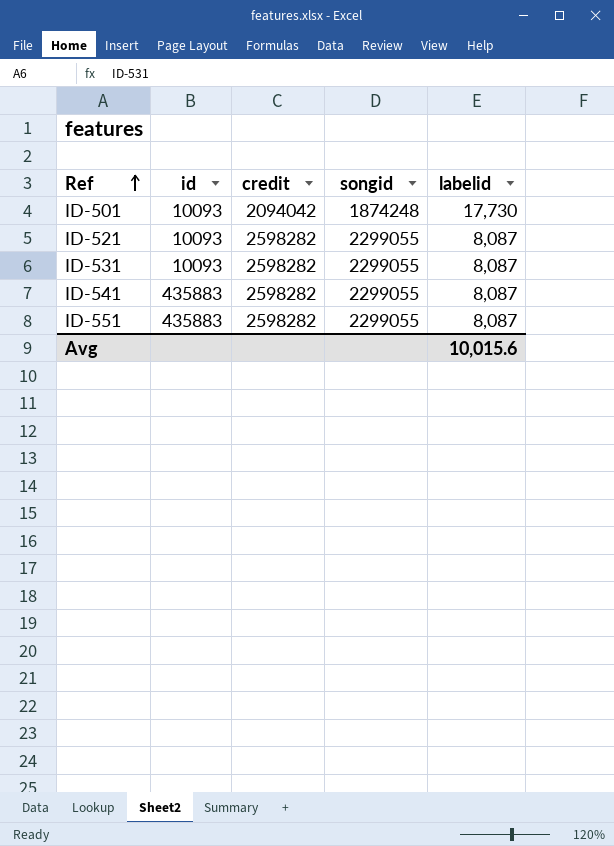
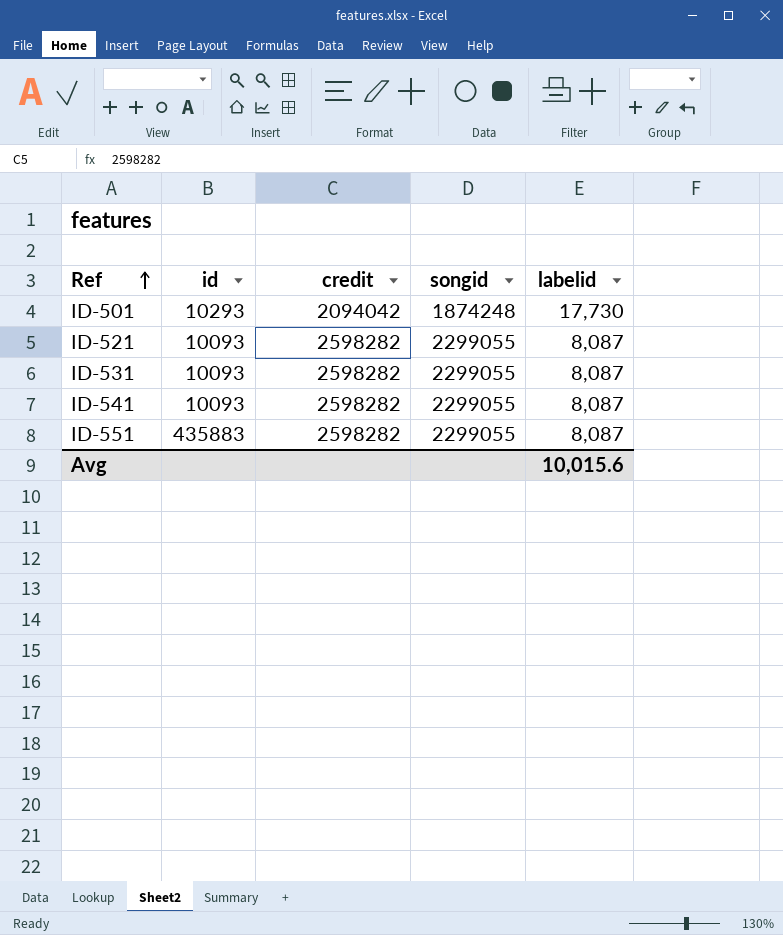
ID-501 | id: 10093 -> 10293
ID-541 | id: 435883 -> 10093

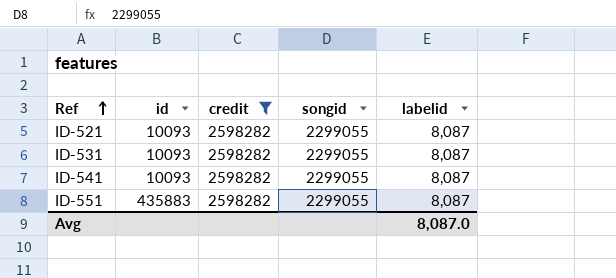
filter: none -> credit = 2598282
Avg | labelid: 10,015.6 -> 8,087.0

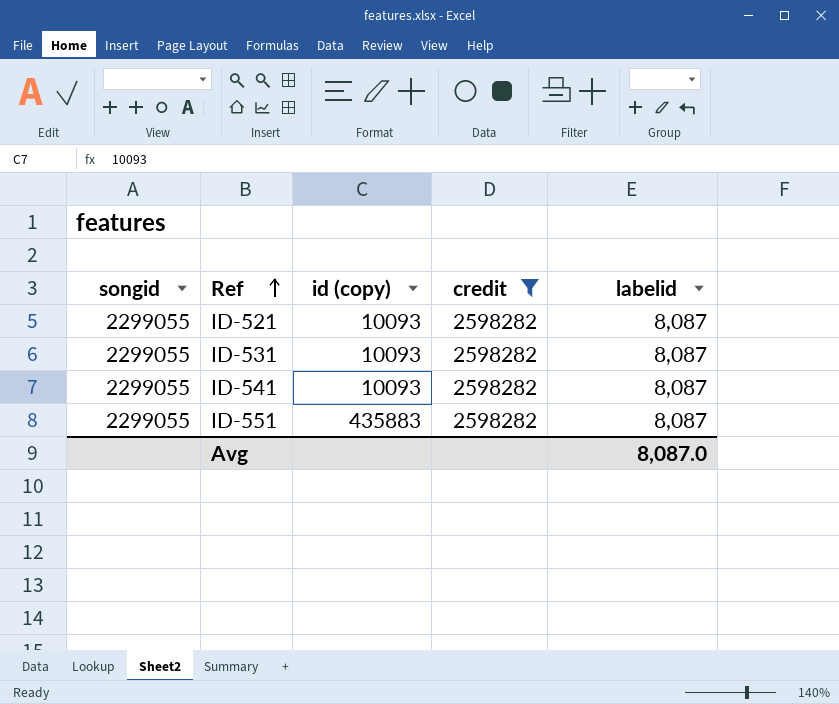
column songid | position: 4 -> 1
column name: id -> id (copy)

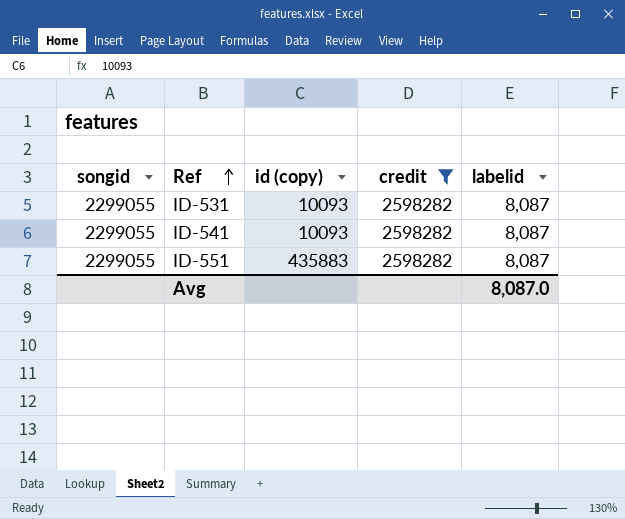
row ID-521: 2299055 | 10093 | 2598282 | 8,087 -> none

